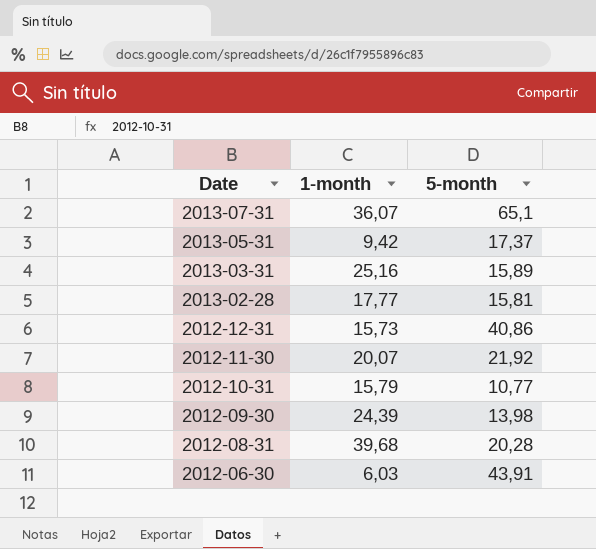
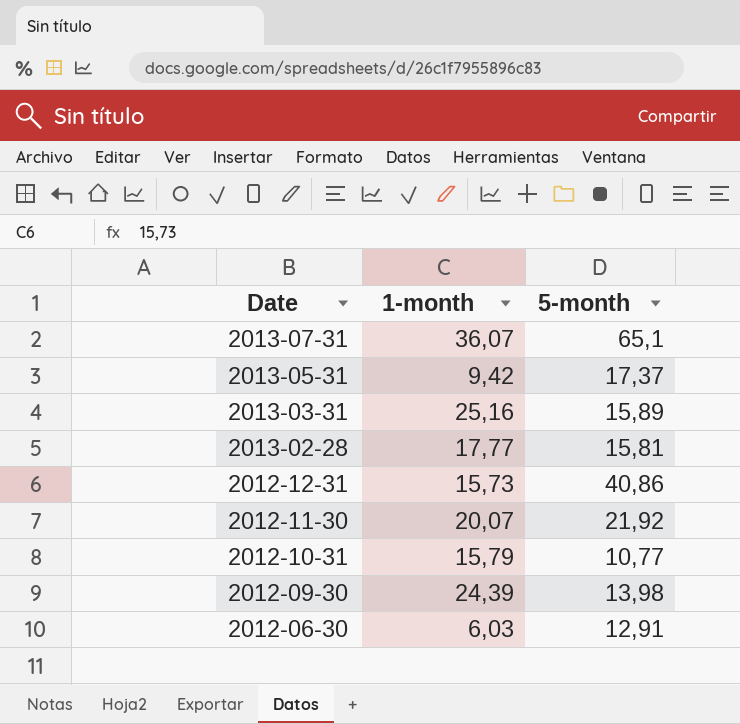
row 2012-08-31: 39,68 | 20,28 -> none
2012-06-30 | 5-month: 43,91 -> 12,91

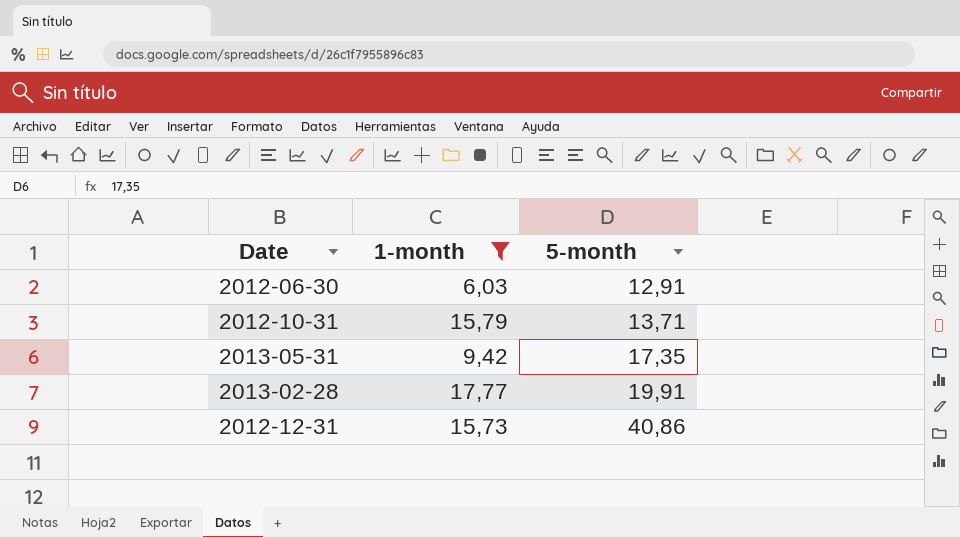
filter: none -> 1-month <= 17,77
row order: Date descending -> 5-month ascending
2012-10-31 | 5-month: 10,77 -> 13,71
2013-05-31 | 5-month: 17,37 -> 17,35
2013-02-28 | 5-month: 15,81 -> 19,91

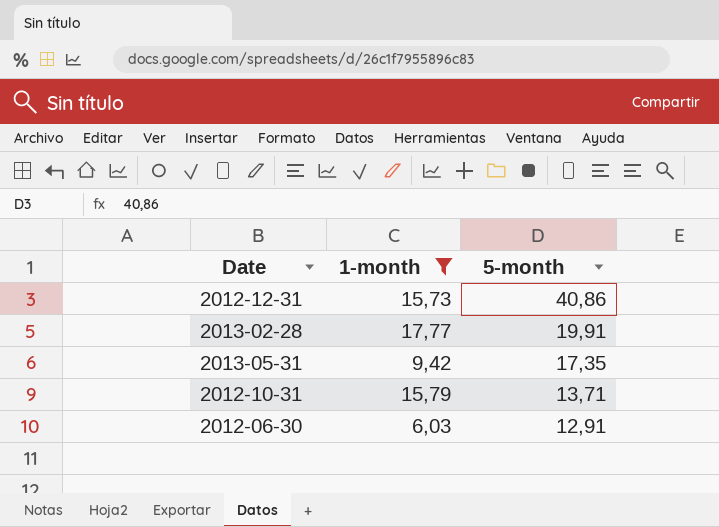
row order: 5-month ascending -> 5-month descending

